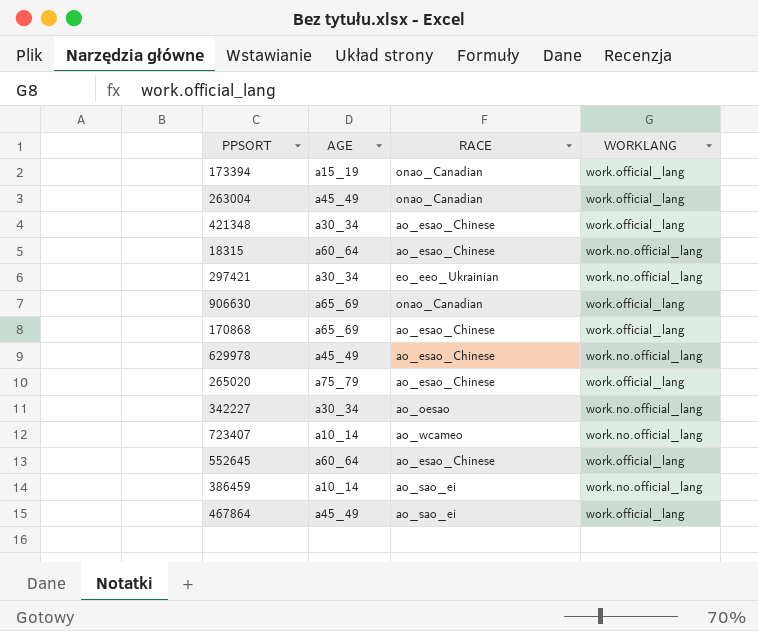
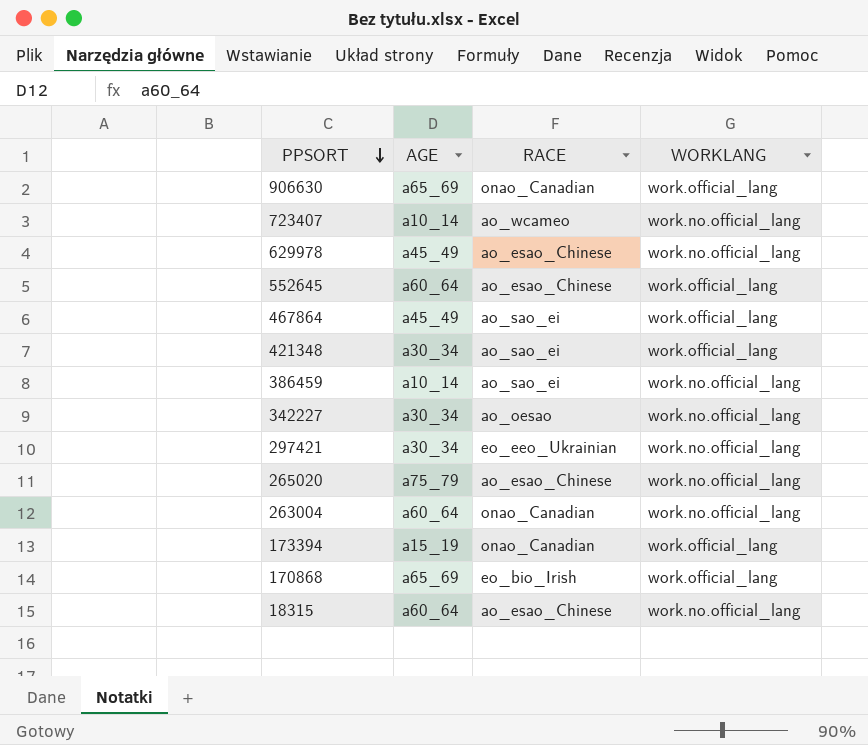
row order: none -> PPSORT descending
421348 | RACE: ao_esao_Chinese -> ao_sao_ei
265020 | WORKLANG: work.official_lang -> work.no.official_lang
263004 | AGE: a45_49 -> a60_64
263004 | WORKLANG: work.official_lang -> work.no.official_lang
170868 | RACE: ao_esao_Chinese -> eo_bio_Irish

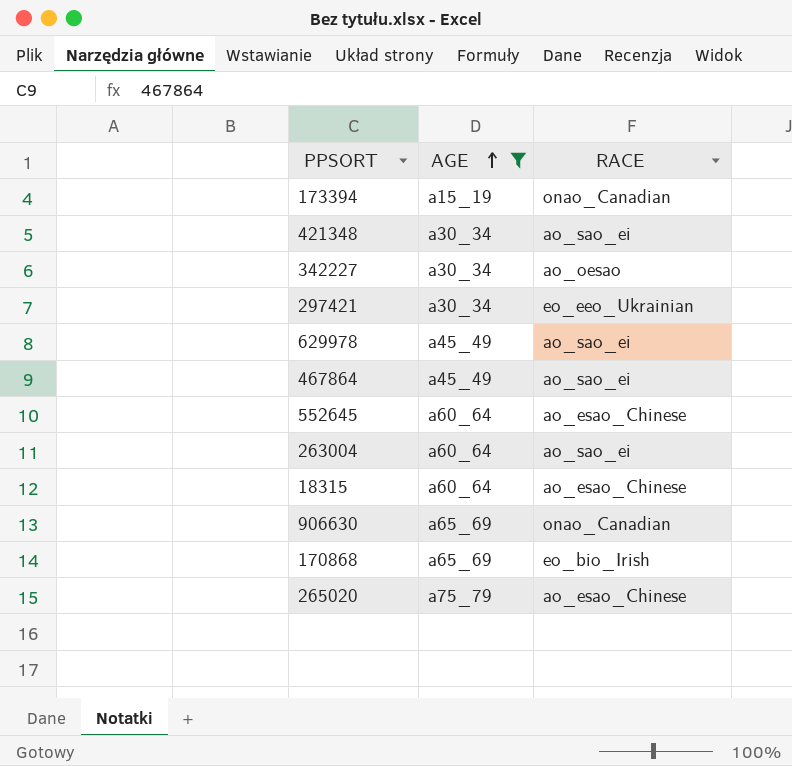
filter: none -> AGE != a10_14
row order: PPSORT descending -> AGE ascending
column WORKLANG | position: 4 -> none
629978 | RACE: ao_esao_Chinese -> ao_sao_ei
263004 | RACE: onao_Canadian -> ao_sao_ei

